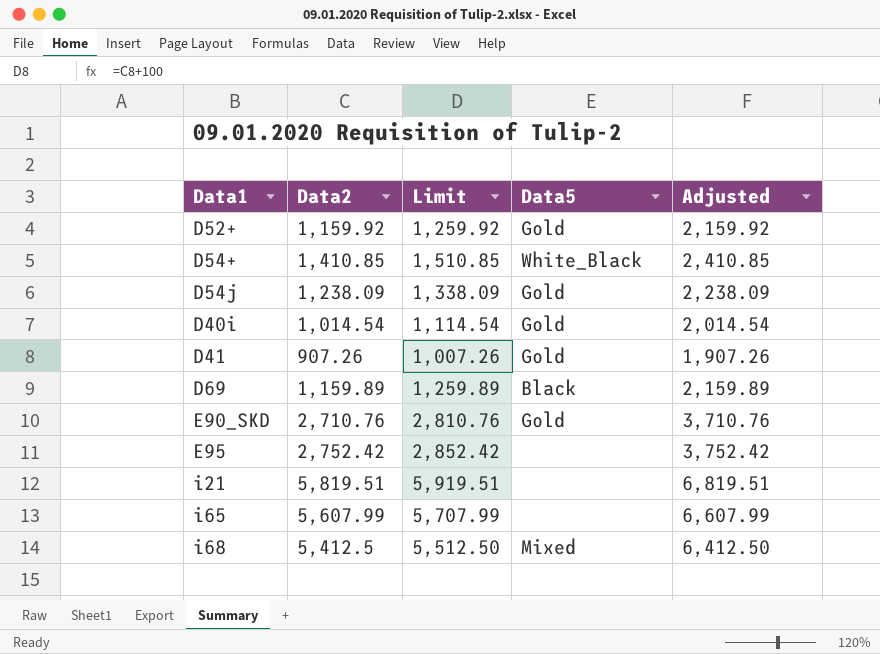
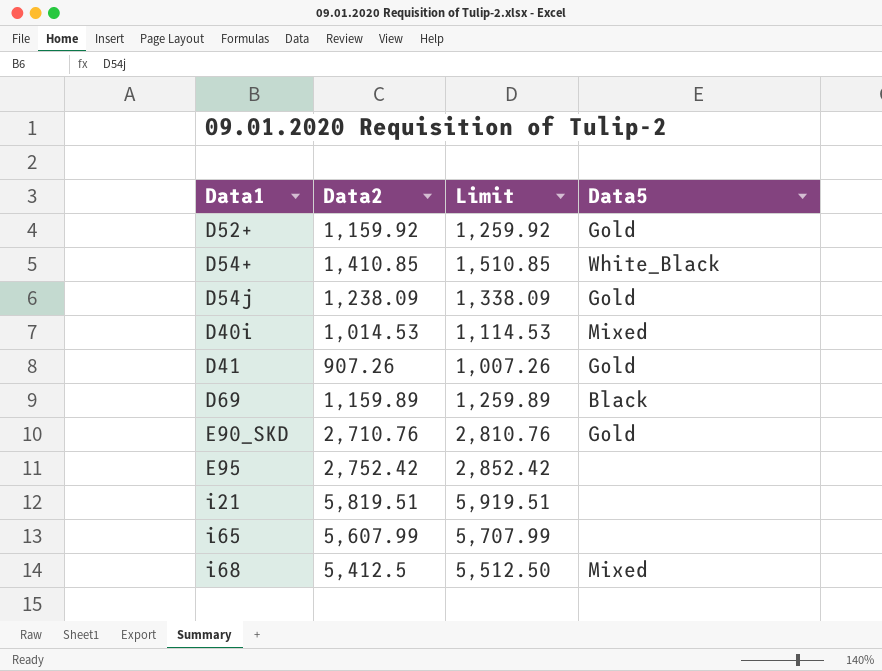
column Adjusted | formula: [Data2] + 1000 -> none
D40i | Data2: 1,014.54 -> 1,014.53
D40i | Limit: 1,114.54 -> 1,114.53
D40i | Data5: Gold -> Mixed

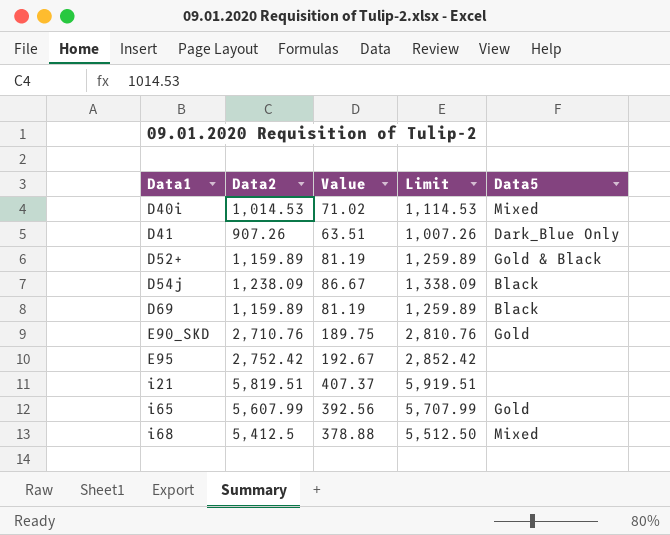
row order: none -> Data1 ascending
column Value | formula: none -> [Data2] * 0.07
row D54+: 1,410.85 | 1,510.85 | White_Black -> none
D41 | Data5: Gold -> Dark_Blue Only
D52+ | Data2: 1,159.92 -> 1,159.89
D52+ | Limit: 1,259.92 -> 1,259.89
D52+ | Data5: Gold -> Gold & Black
D54j | Data5: Gold -> Black
i65 | Data5: none -> Gold

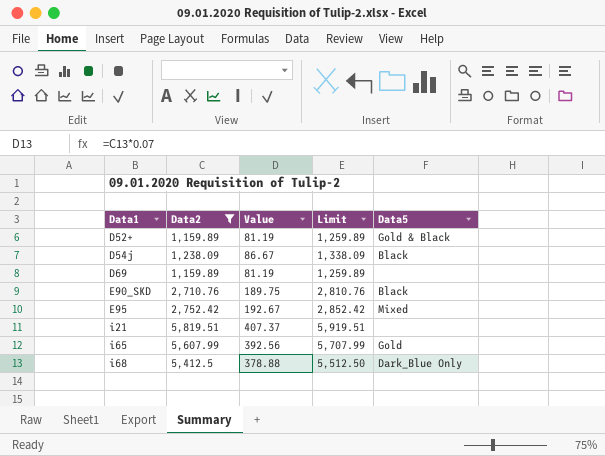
filter: none -> Data2 >= 1,159.89
D69 | Data5: Black -> none
E90_SKD | Data5: Gold -> Black
E95 | Data5: none -> Mixed
i68 | Data5: Mixed -> Dark_Blue Only

